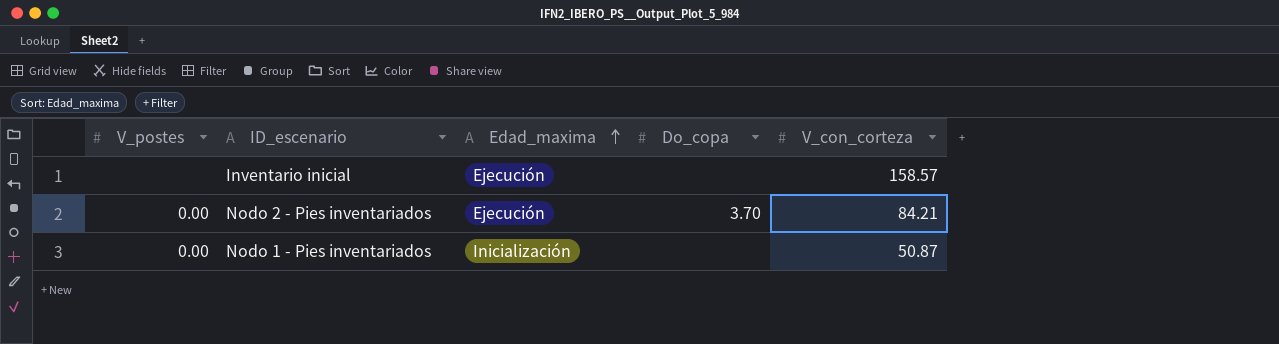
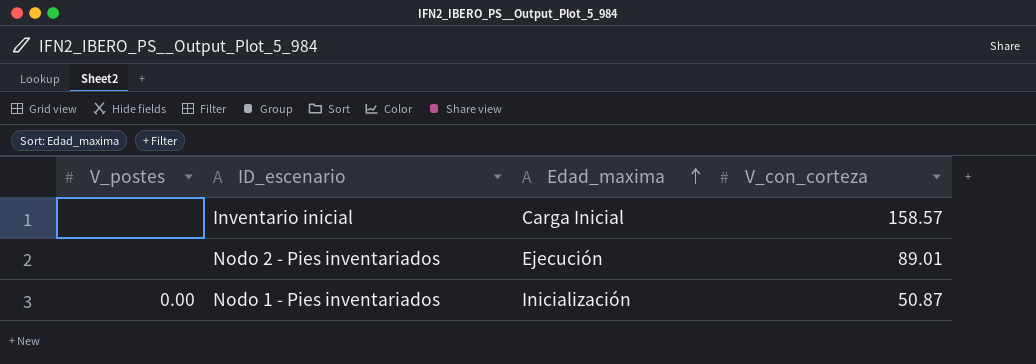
column Do_copa | position: 4 -> none
Inventario inicial | Edad_maxima: Ejecución -> Carga Inicial
Nodo 2 - Pies inventariados | V_postes: 0.00 -> none
Nodo 2 - Pies inventariados | V_con_corteza: 84.21 -> 89.01

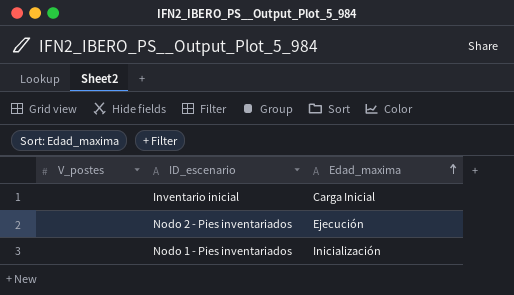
column V_con_corteza | position: 4 -> none
Nodo 1 - Pies inventariados | V_postes: 0.00 -> none

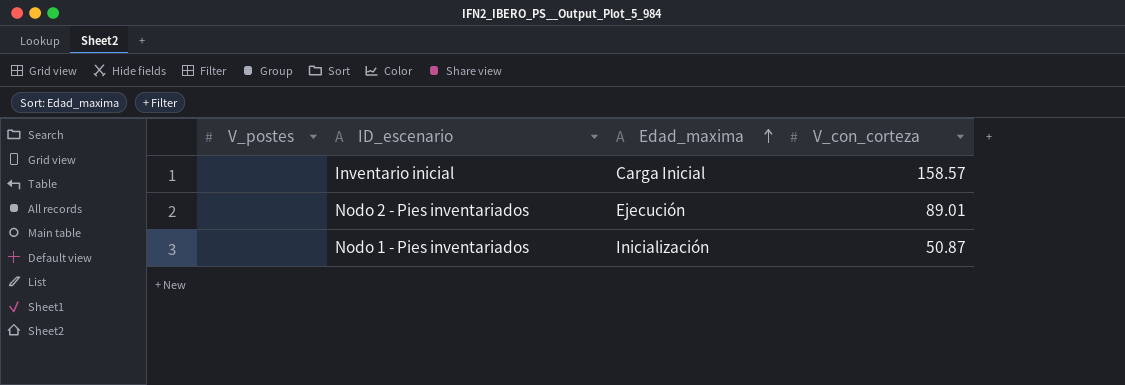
column V_con_corteza | position: none -> 4

